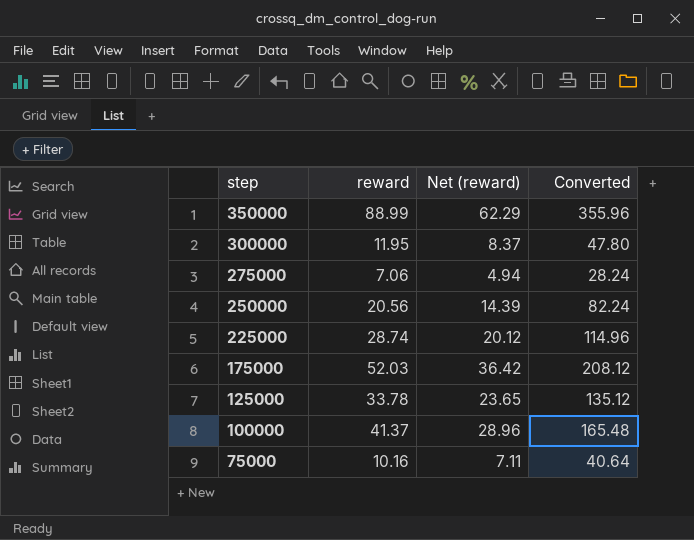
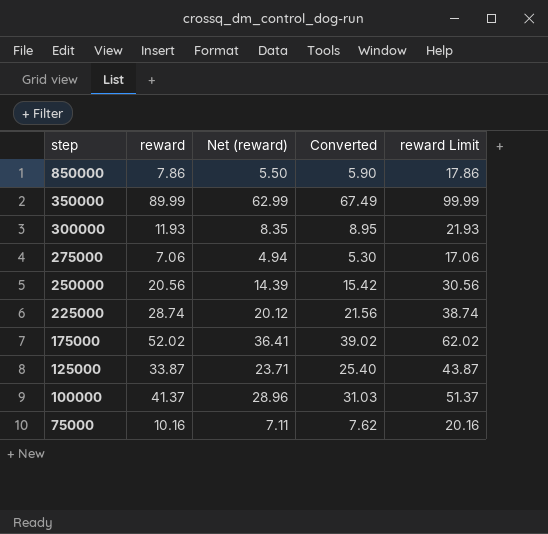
column Converted | formula: [reward] * 4 -> [reward] * 0.75
column reward Limit | formula: none -> [reward] + 10
row 850000: none -> 7.86 | 5.50 | 5.90 | 17.86
350000 | reward: 88.99 -> 89.99
350000 | Net (reward): 62.29 -> 62.99
300000 | reward: 11.95 -> 11.93
300000 | Net (reward): 8.37 -> 8.35
175000 | reward: 52.03 -> 52.02
175000 | Net (reward): 36.42 -> 36.41
125000 | reward: 33.78 -> 33.87
125000 | Net (reward): 23.65 -> 23.71

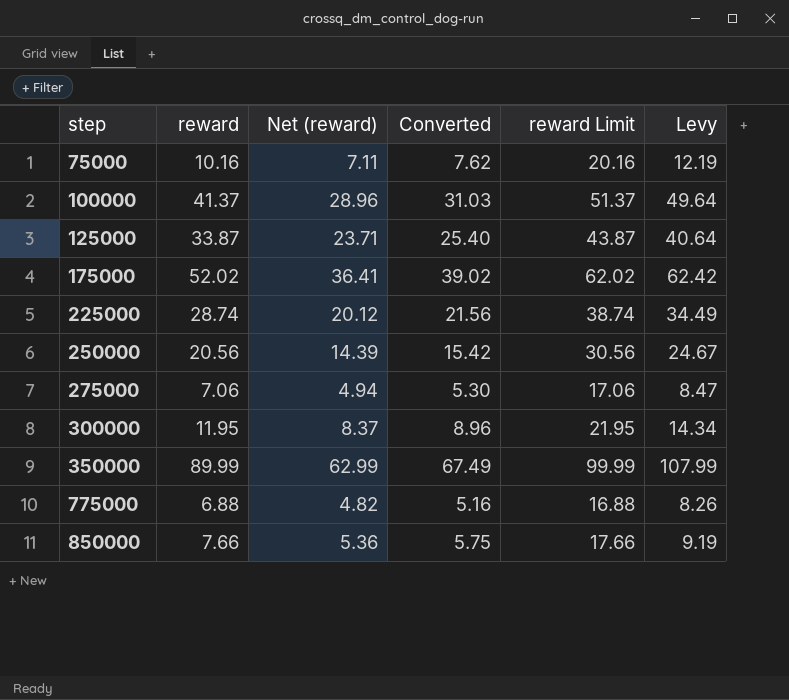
row order: step descending -> step ascending
column Levy | formula: none -> [reward] * 1.2
300000 | reward: 11.93 -> 11.95
300000 | Net (reward): 8.35 -> 8.37
300000 | Converted: 8.95 -> 8.96
300000 | reward Limit: 21.93 -> 21.95
row 775000: none -> 6.88 | 4.82 | 5.16 | 16.88 | 8.26
850000 | reward: 7.86 -> 7.66
850000 | Net (reward): 5.50 -> 5.36
850000 | Converted: 5.90 -> 5.75
850000 | reward Limit: 17.86 -> 17.66

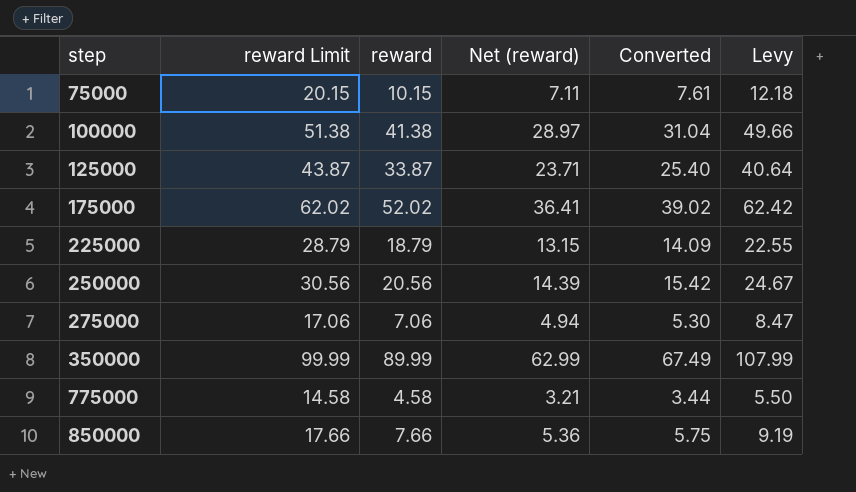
column reward Limit | position: 5 -> 2
row 300000: 11.95 | 8.37 | 8.96 | 21.95 | 14.34 -> none
75000 | reward Limit: 20.16 -> 20.15
75000 | reward: 10.16 -> 10.15
75000 | Converted: 7.62 -> 7.61
75000 | Levy: 12.19 -> 12.18
100000 | reward Limit: 51.37 -> 51.38
100000 | reward: 41.37 -> 41.38
100000 | Net (reward): 28.96 -> 28.97
100000 | Converted: 31.03 -> 31.04
100000 | Levy: 49.64 -> 49.66
225000 | reward Limit: 38.74 -> 28.79
225000 | reward: 28.74 -> 18.79
225000 | Net (reward): 20.12 -> 13.15
225000 | Converted: 21.56 -> 14.09
225000 | Levy: 34.49 -> 22.55
775000 | reward Limit: 16.88 -> 14.58
775000 | reward: 6.88 -> 4.58
775000 | Net (reward): 4.82 -> 3.21
775000 | Converted: 5.16 -> 3.44
775000 | Levy: 8.26 -> 5.50

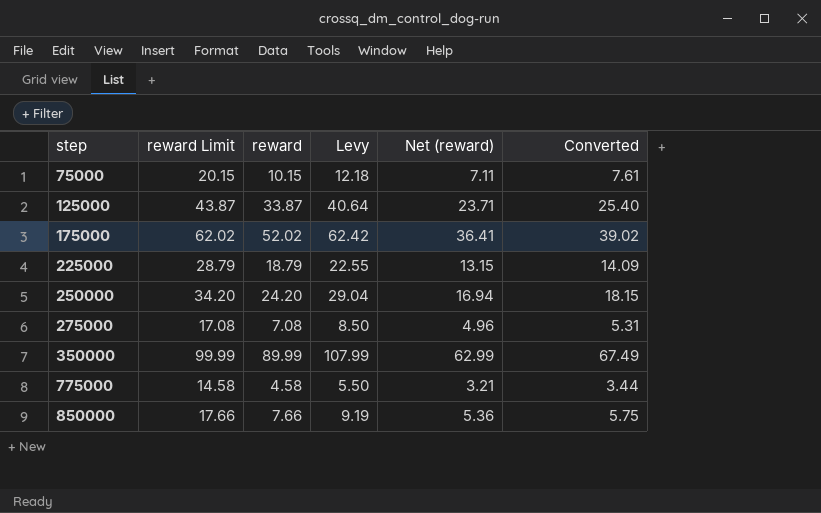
column Levy | position: 6 -> 4
row 100000: 51.38 | 41.38 | 28.97 | 31.04 | 49.66 -> none
250000 | reward Limit: 30.56 -> 34.20
250000 | reward: 20.56 -> 24.20
250000 | Levy: 24.67 -> 29.04
250000 | Net (reward): 14.39 -> 16.94
250000 | Converted: 15.42 -> 18.15
275000 | reward Limit: 17.06 -> 17.08
275000 | reward: 7.06 -> 7.08
275000 | Levy: 8.47 -> 8.50
275000 | Net (reward): 4.94 -> 4.96
275000 | Converted: 5.30 -> 5.31

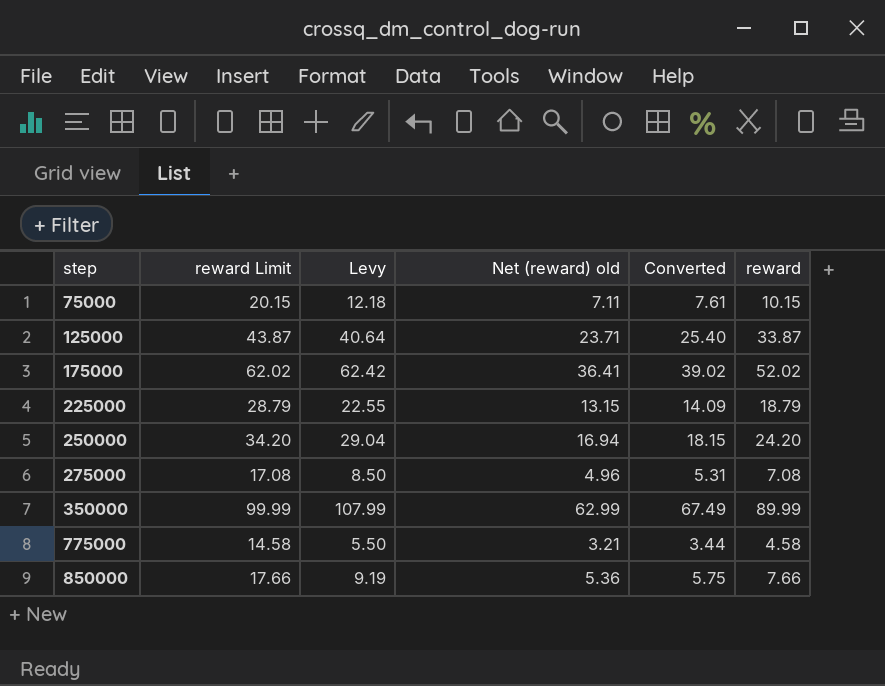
column name: Net (reward) -> Net (reward) old
column reward | position: 3 -> 6

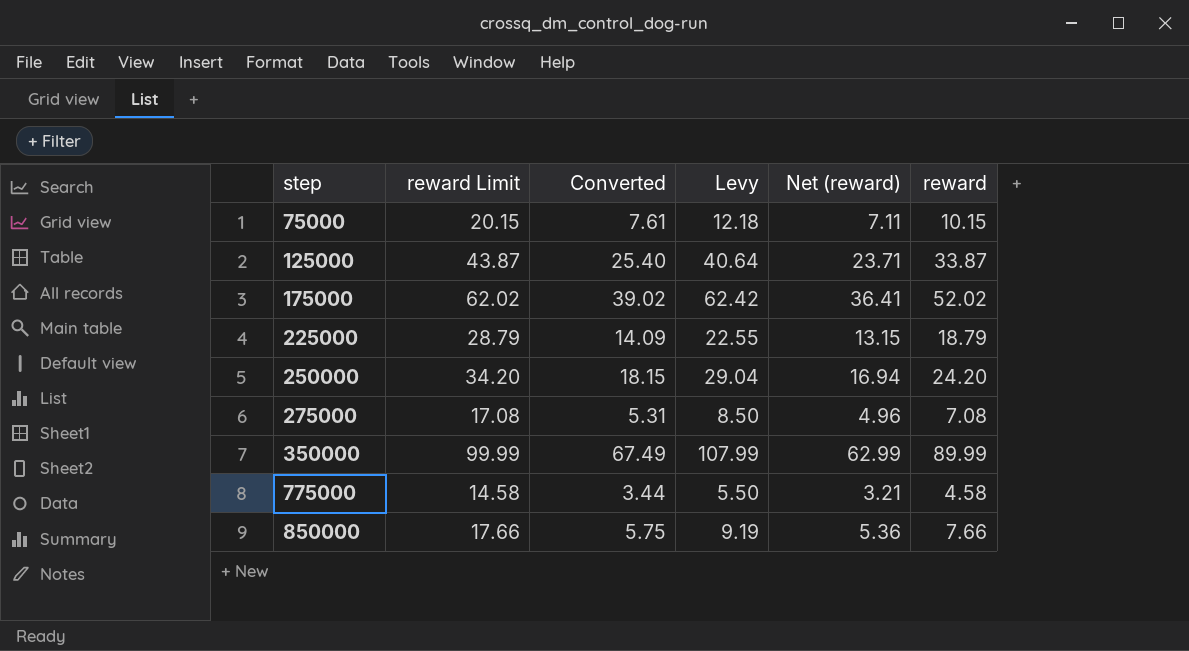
column Converted | position: 5 -> 3
column name: Net (reward) old -> Net (reward)

